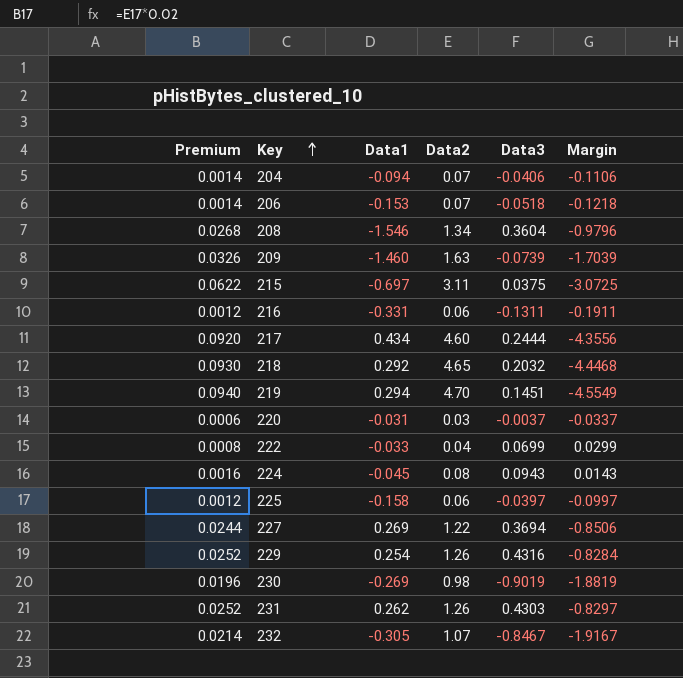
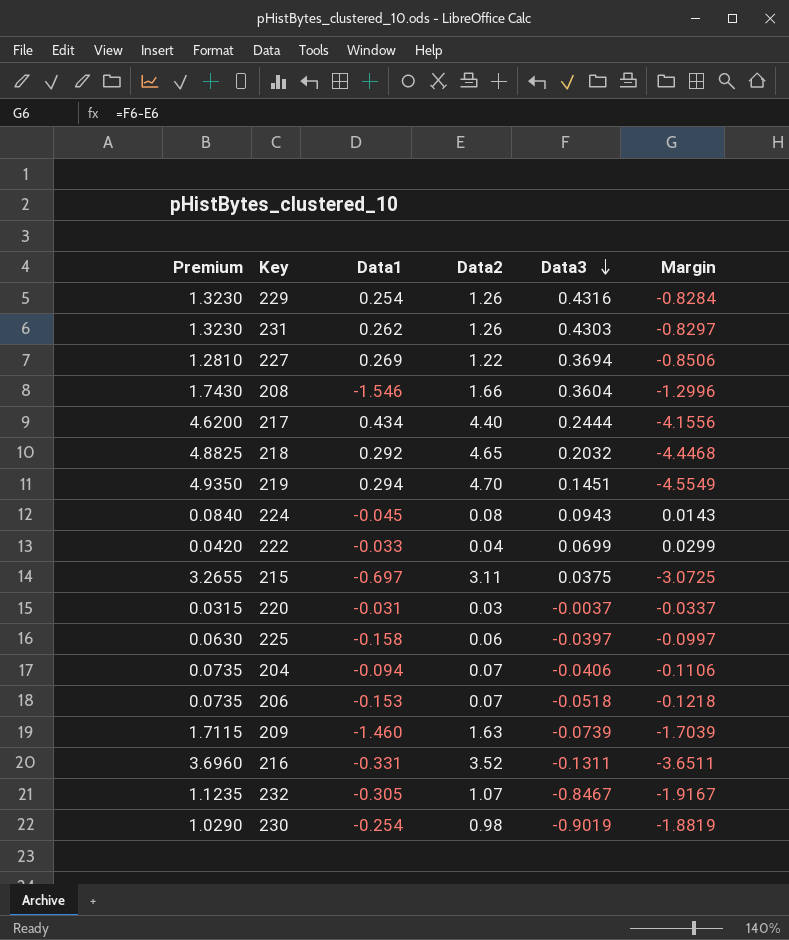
row order: Key ascending -> Data3 descending
column Premium | formula: [Data2] * 0.02 -> [Data2] * 1.05
208 | Data2: 1.34 -> 1.66
208 | Margin: -0.9796 -> -1.2996
217 | Data2: 4.60 -> 4.40
217 | Margin: -4.3556 -> -4.1556
216 | Data2: 0.06 -> 3.52
216 | Margin: -0.1911 -> -3.6511
230 | Data1: -0.269 -> -0.254

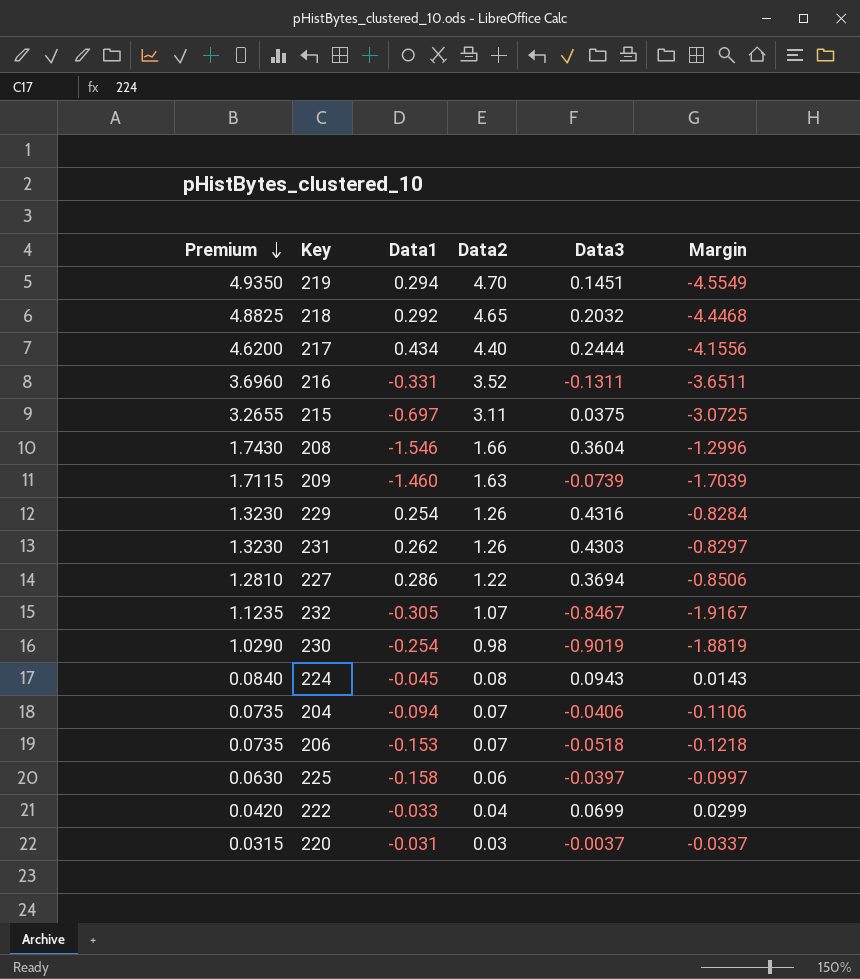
row order: Data3 descending -> Premium descending
227 | Data1: 0.269 -> 0.286

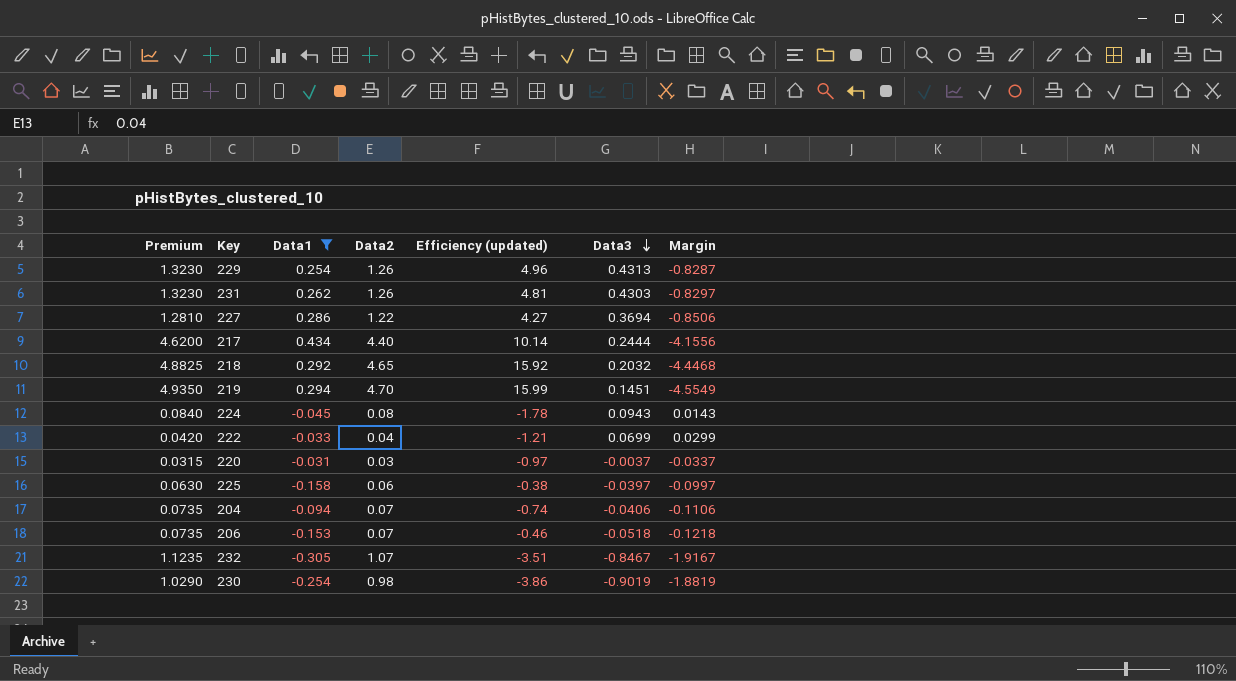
filter: none -> Data1 >= -0.305
row order: Premium descending -> Data3 descending
column Efficiency (updated) | formula: none -> [Data2] / [Data1]
229 | Data3: 0.4316 -> 0.4313
229 | Margin: -0.8284 -> -0.8287

